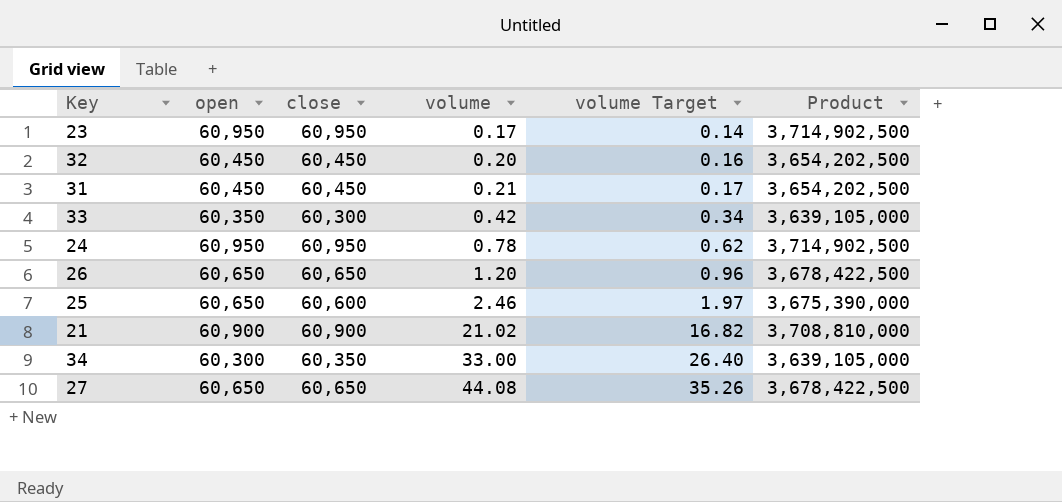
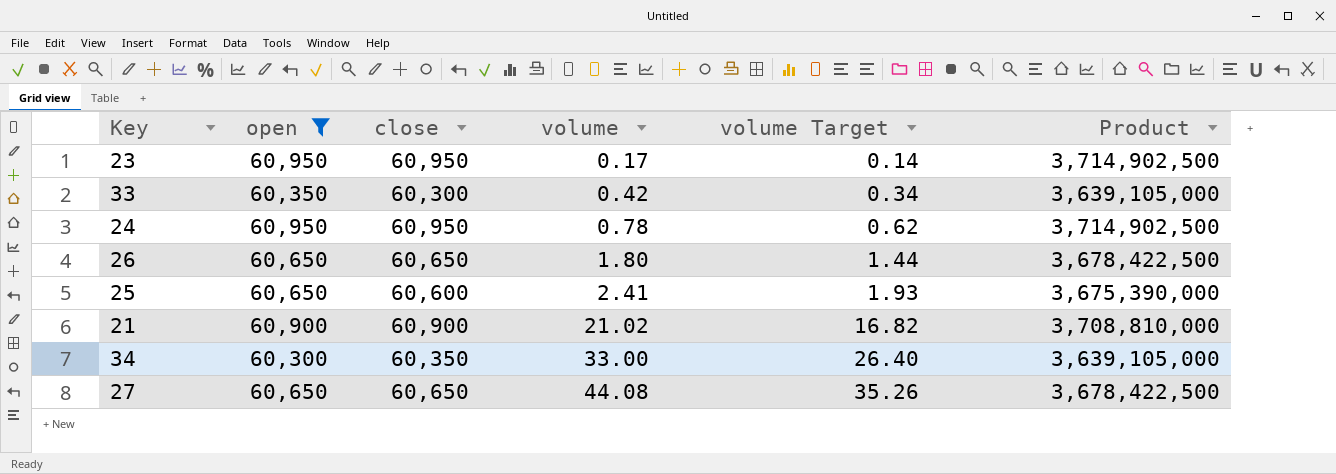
filter: none -> open != 60,450
26 | volume: 1.20 -> 1.80
26 | volume Target: 0.96 -> 1.44
25 | volume: 2.46 -> 2.41
25 | volume Target: 1.97 -> 1.93

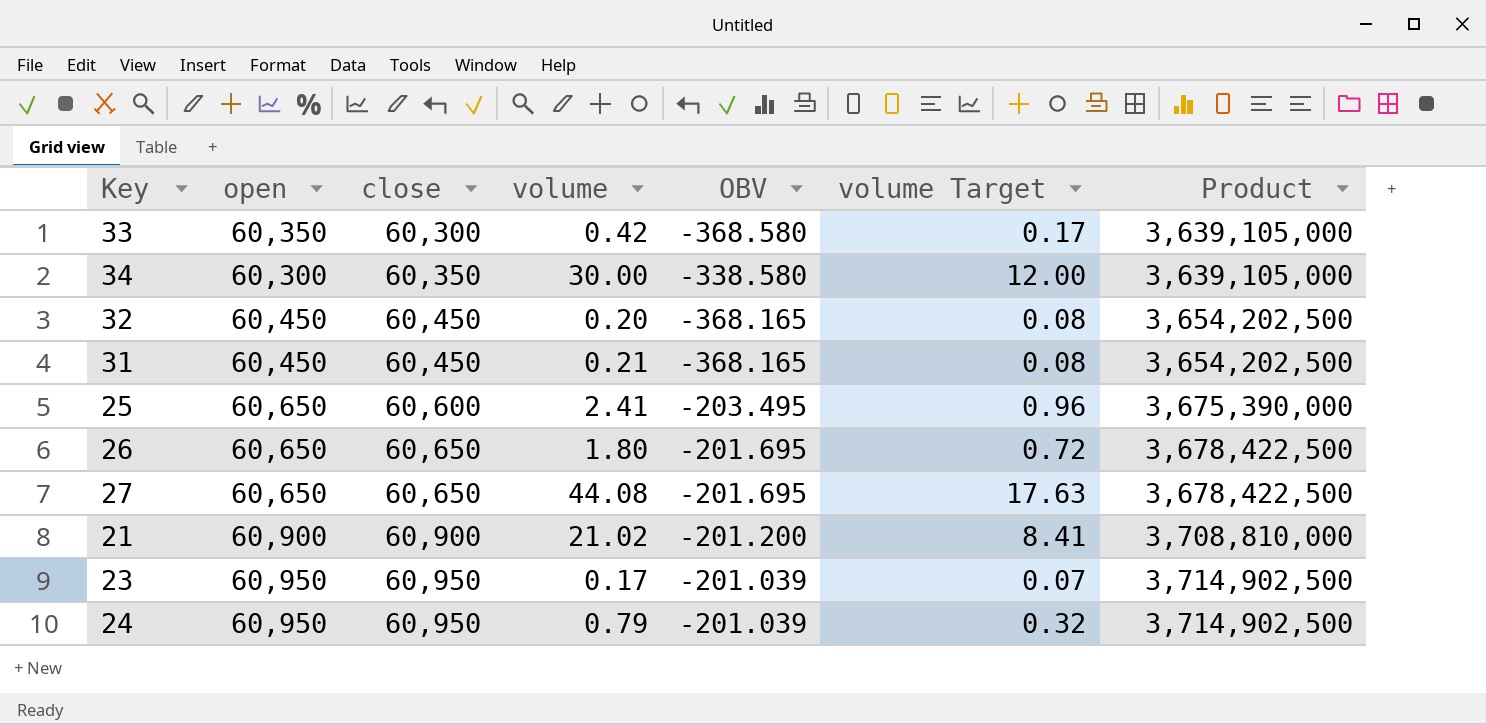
filter: open != 60,450 -> none
row order: volume ascending -> close ascending
column OBV | position: none -> 5
column volume Target | formula: [volume] * 0.8 -> [volume] * 0.4
34 | volume: 33.00 -> 30.00
24 | volume: 0.78 -> 0.79

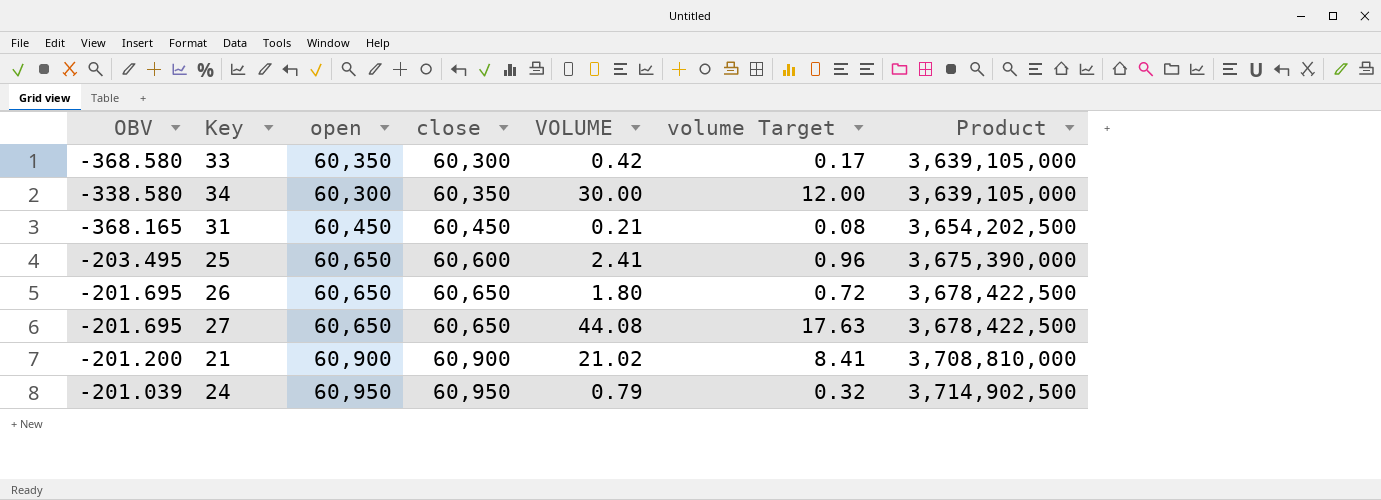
column OBV | position: 5 -> 1
column name: volume -> VOLUME
row 32: 60,450 | 60,450 | 0.20 | -368.165 | 0.08 | 3,654,202,500 -> none
row 23: 60,950 | 60,950 | 0.17 | -201.039 | 0.07 | 3,714,902,500 -> none

